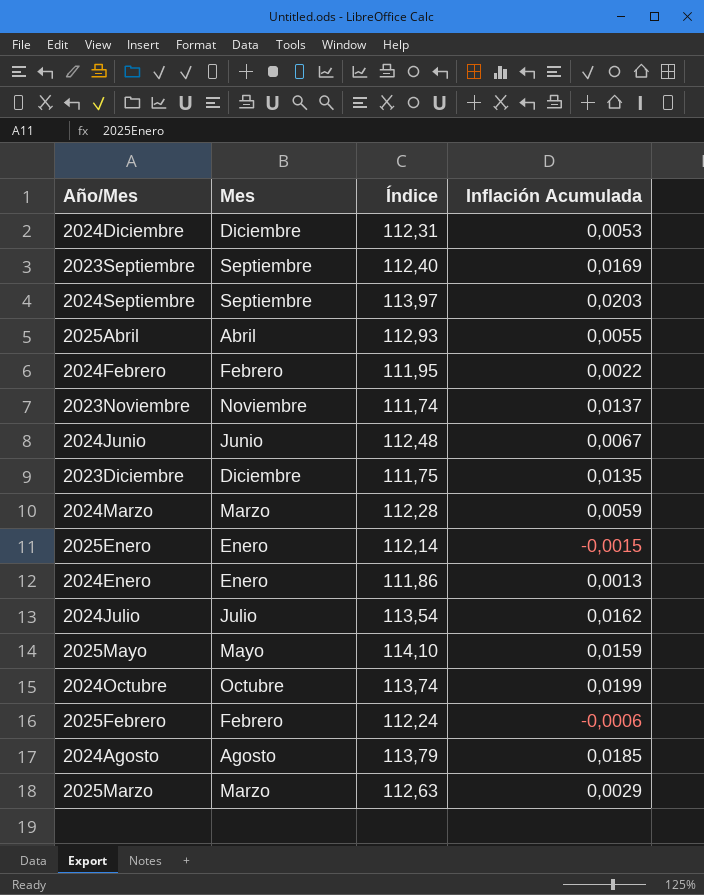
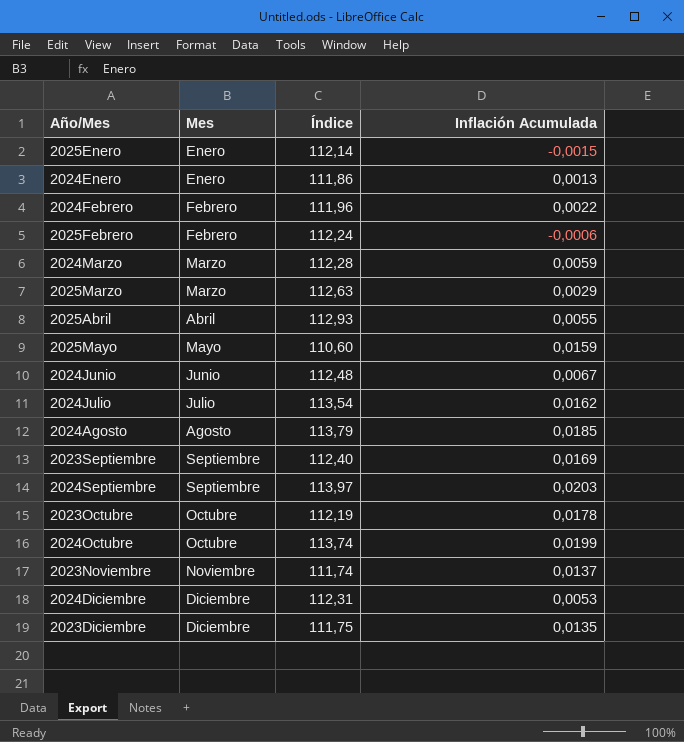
row order: none -> Mes ascending
2024Febrero | Índice: 111,95 -> 111,96
2025Mayo | Índice: 114,10 -> 110,60
row 2023Octubre: none -> Octubre | 112,19 | 0,0178

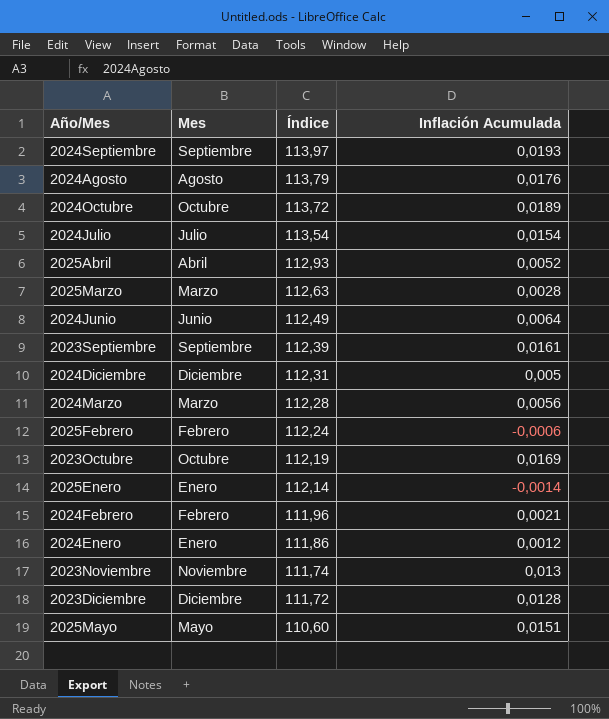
row order: Mes ascending -> Índice descending
2024Septiembre | Inflación Acumulada: 0,0203 -> 0,0193
2024Agosto | Inflación Acumulada: 0,0185 -> 0,0176
2024Octubre | Índice: 113,74 -> 113,72
2024Octubre | Inflación Acumulada: 0,0199 -> 0,0189
2024Julio | Inflación Acumulada: 0,0162 -> 0,0154
2025Abril | Inflación Acumulada: 0,0055 -> 0,0052
2025Marzo | Inflación Acumulada: 0,0029 -> 0,0028
2024Junio | Índice: 112,48 -> 112,49
2024Junio | Inflación Acumulada: 0,0067 -> 0,0064
2023Septiembre | Índice: 112,40 -> 112,39
2023Septiembre | Inflación Acumulada: 0,0169 -> 0,0161
2024Diciembre | Inflación Acumulada: 0,0053 -> 0,005
2024Marzo | Inflación Acumulada: 0,0059 -> 0,0056
2023Octubre | Inflación Acumulada: 0,0178 -> 0,0169
2025Enero | Inflación Acumulada: -0,0015 -> -0,0014
2024Febrero | Inflación Acumulada: 0,0022 -> 0,0021
2024Enero | Inflación Acumulada: 0,0013 -> 0,0012
2023Noviembre | Inflación Acumulada: 0,0137 -> 0,013
2023Diciembre | Índice: 111,75 -> 111,72
2023Diciembre | Inflación Acumulada: 0,0135 -> 0,0128
2025Mayo | Inflación Acumulada: 0,0159 -> 0,0151

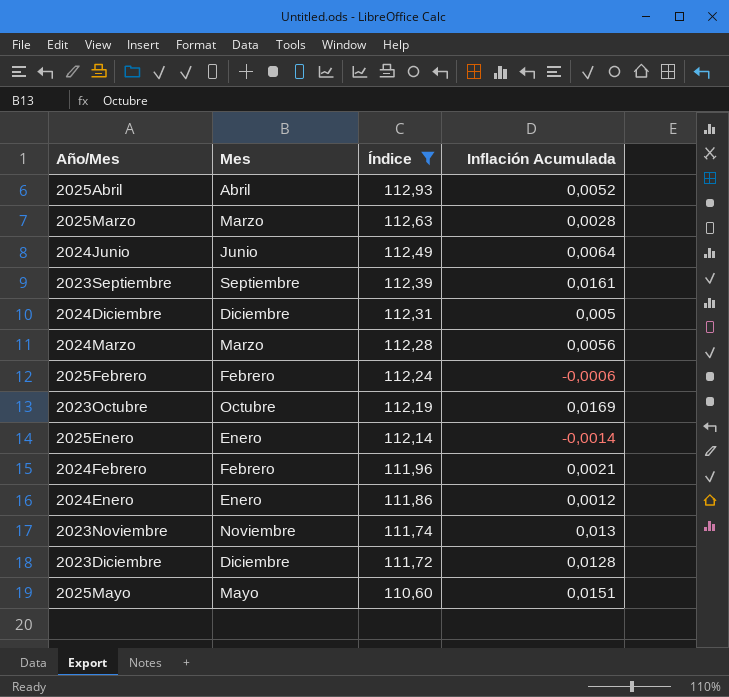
filter: none -> Índice <= 112,93

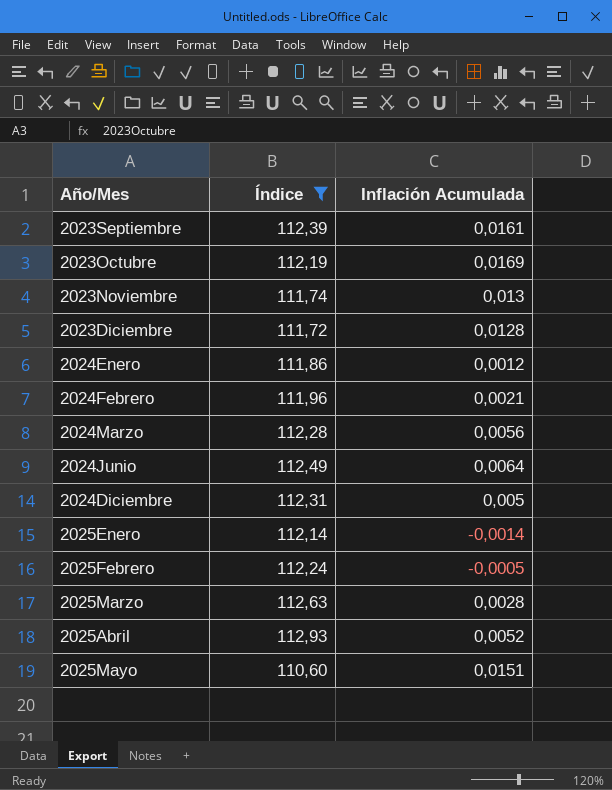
row order: Índice descending -> Año/Mes ascending
column Mes | position: 2 -> none
2025Febrero | Inflación Acumulada: -0,0006 -> -0,0005

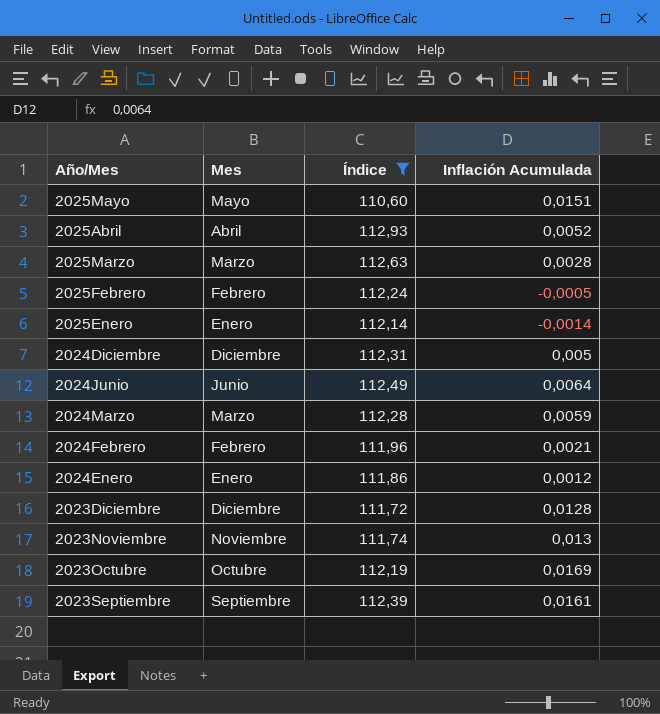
row order: Año/Mes ascending -> Año/Mes descending
column Mes | position: none -> 2
2024Marzo | Inflación Acumulada: 0,0056 -> 0,0059

